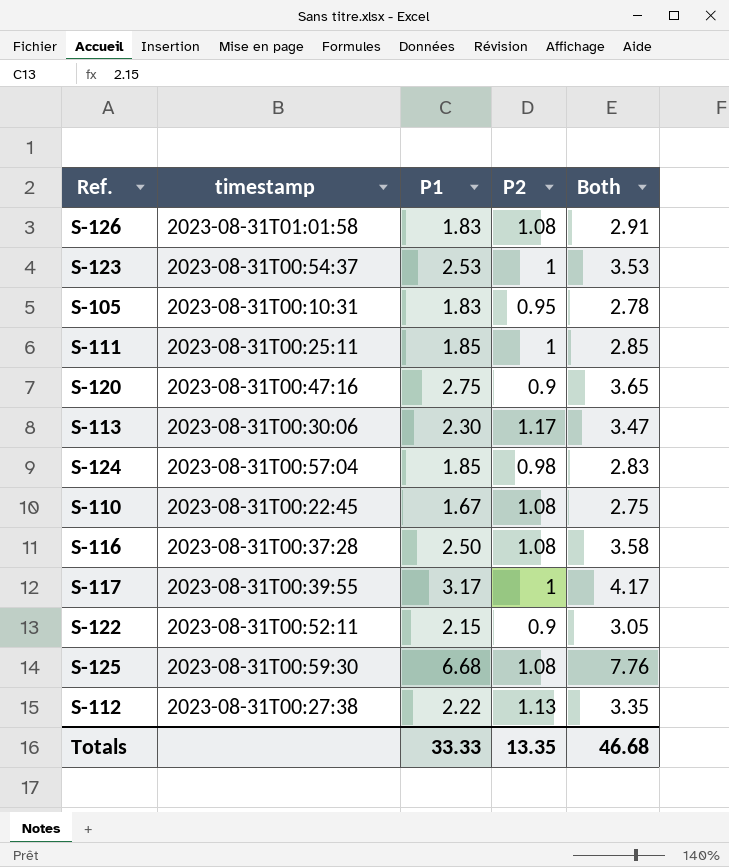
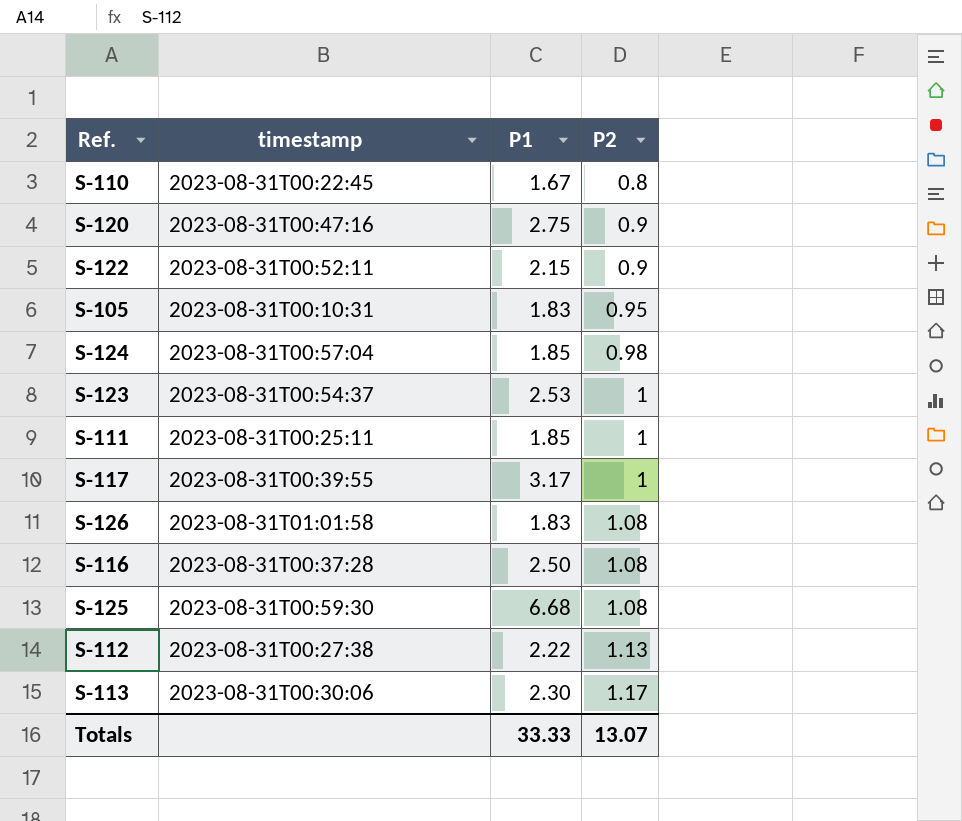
row order: none -> P2 ascending
column Both | formula: [P1] + [P2] -> none
S-110 | P2: 1.08 -> 0.8
Totals | P2: 13.35 -> 13.07

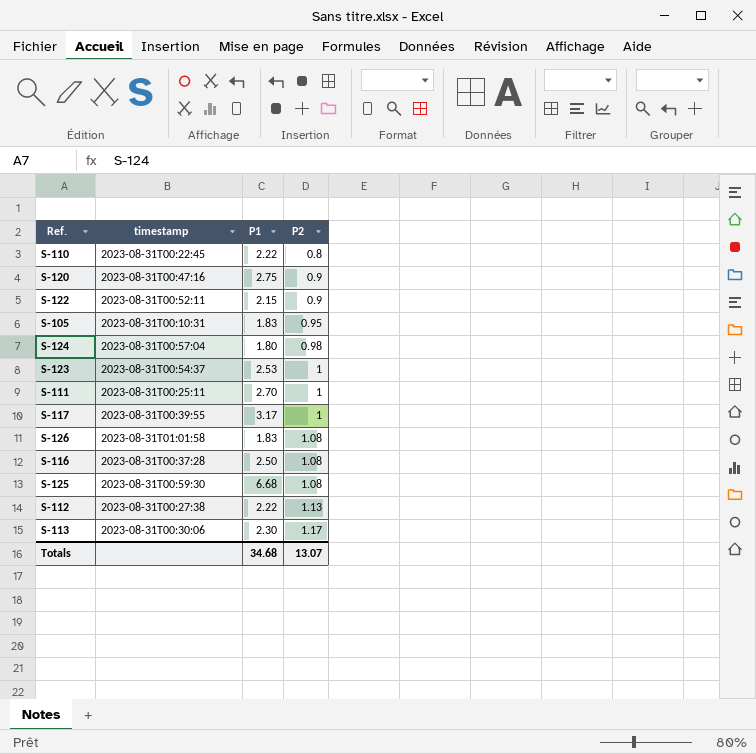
S-110 | P1: 1.67 -> 2.22
S-124 | P1: 1.85 -> 1.80
S-111 | P1: 1.85 -> 2.70
Totals | P1: 33.33 -> 34.68

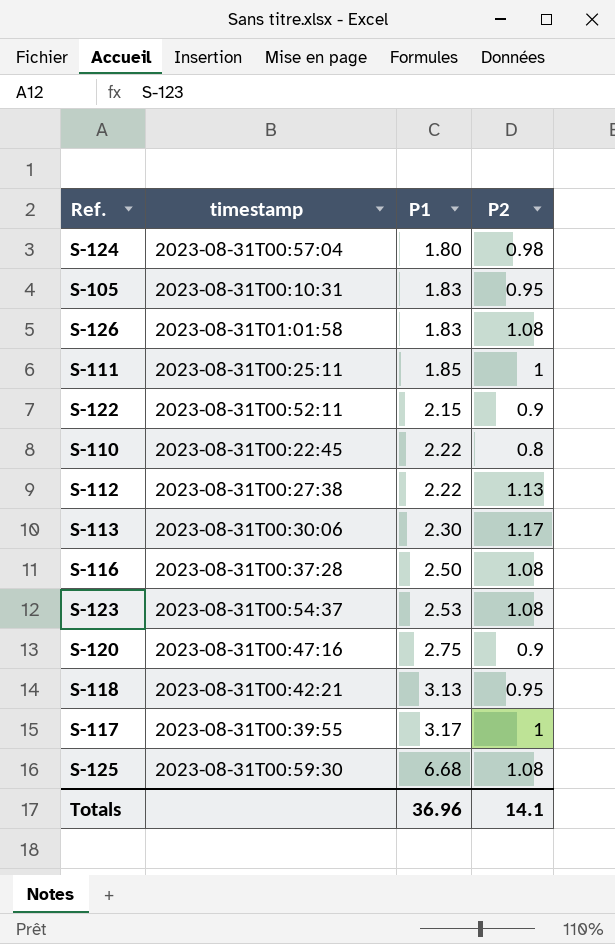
row order: P2 ascending -> P1 ascending
S-111 | P1: 2.70 -> 1.85
S-123 | P2: 1 -> 1.08
row S-118: none -> 2023-08-31T00:42:21 | 3.13 | 0.95
Totals | P1: 34.68 -> 36.96
Totals | P2: 13.07 -> 14.1

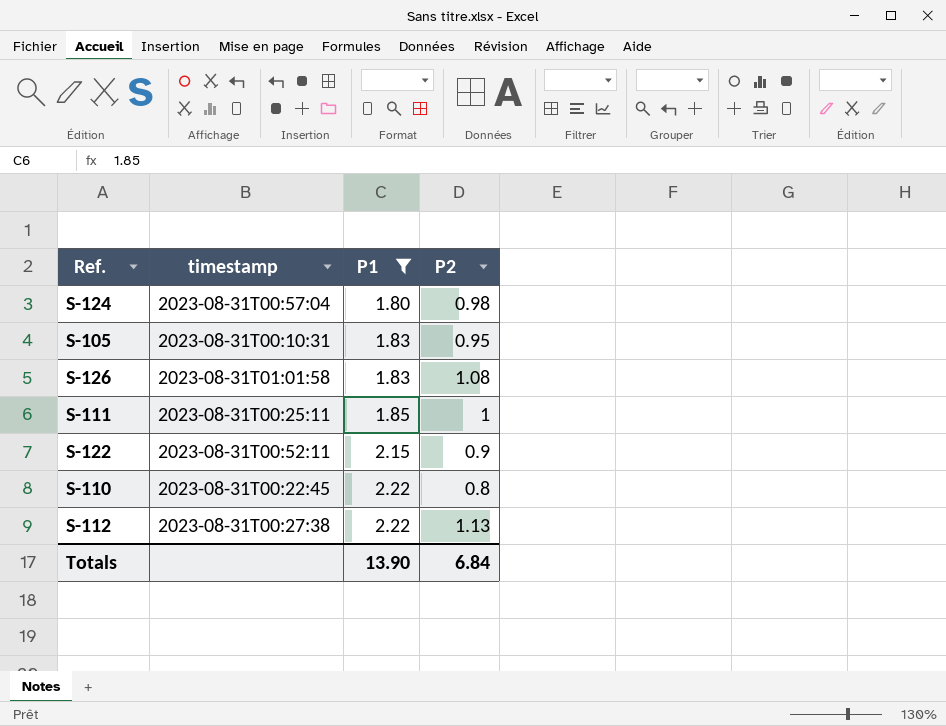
filter: none -> P1 <= 2.22
Totals | P1: 36.96 -> 13.90
Totals | P2: 14.1 -> 6.84

